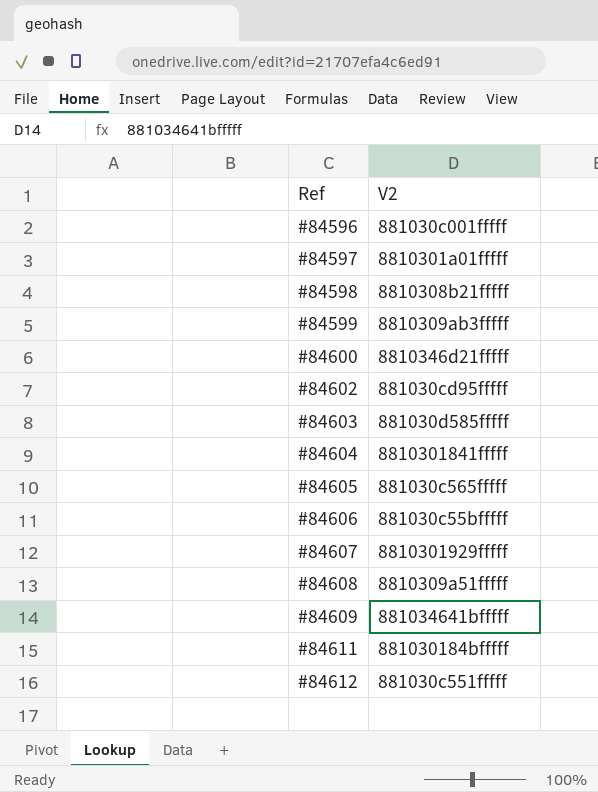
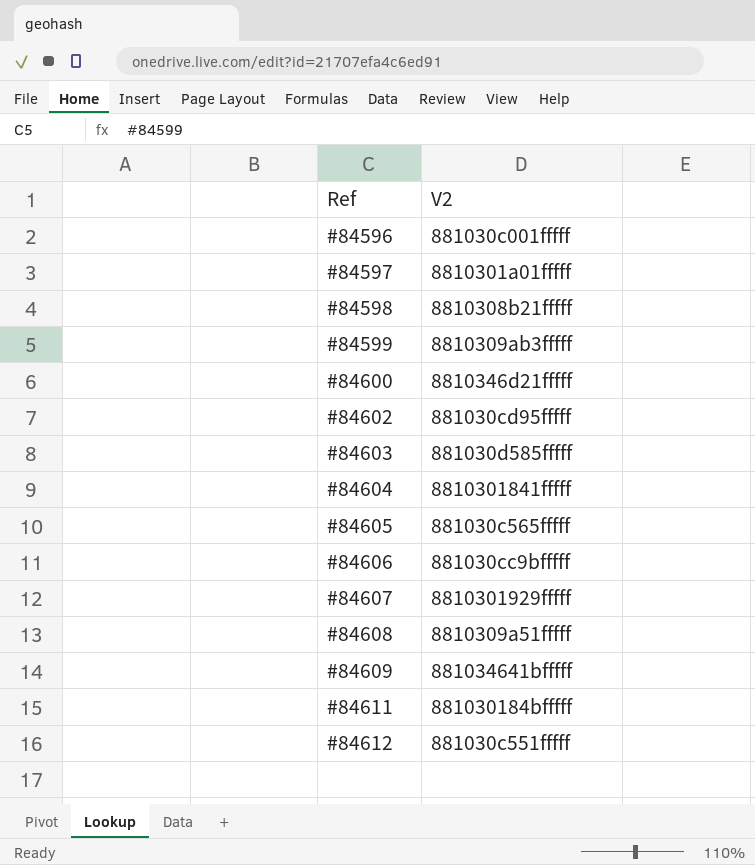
#84606 | V2: 881030c55bfffff -> 881030cc9bfffff

